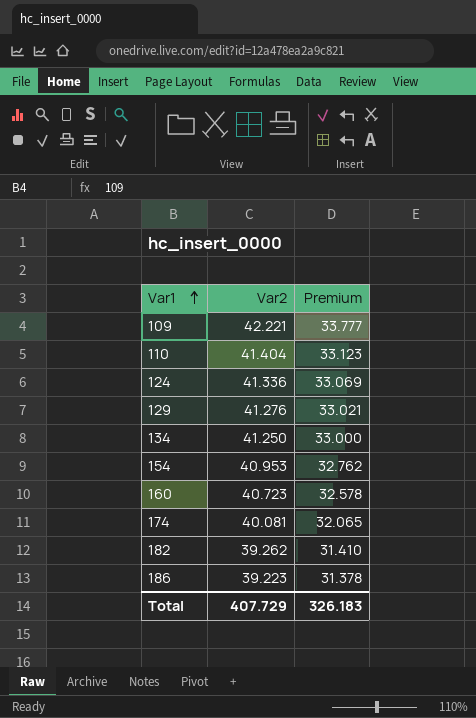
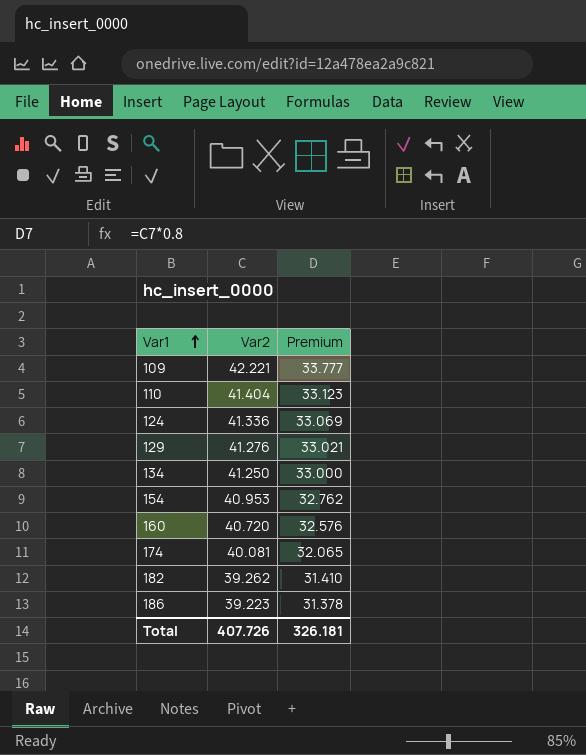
160 | Var2: 40.723 -> 40.720
160 | Premium: 32.578 -> 32.576
Total | Var2: 407.729 -> 407.726
Total | Premium: 326.183 -> 326.181

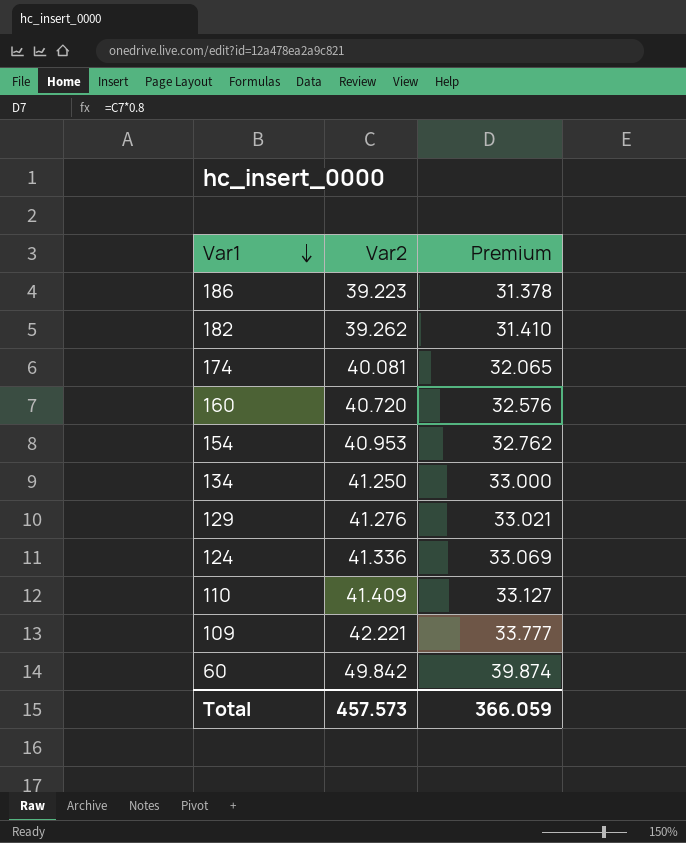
row order: Var1 ascending -> Var1 descending
110 | Var2: 41.404 -> 41.409
110 | Premium: 33.123 -> 33.127
row 60: none -> 49.842 | 39.874
Total | Var2: 407.726 -> 457.573
Total | Premium: 326.181 -> 366.059

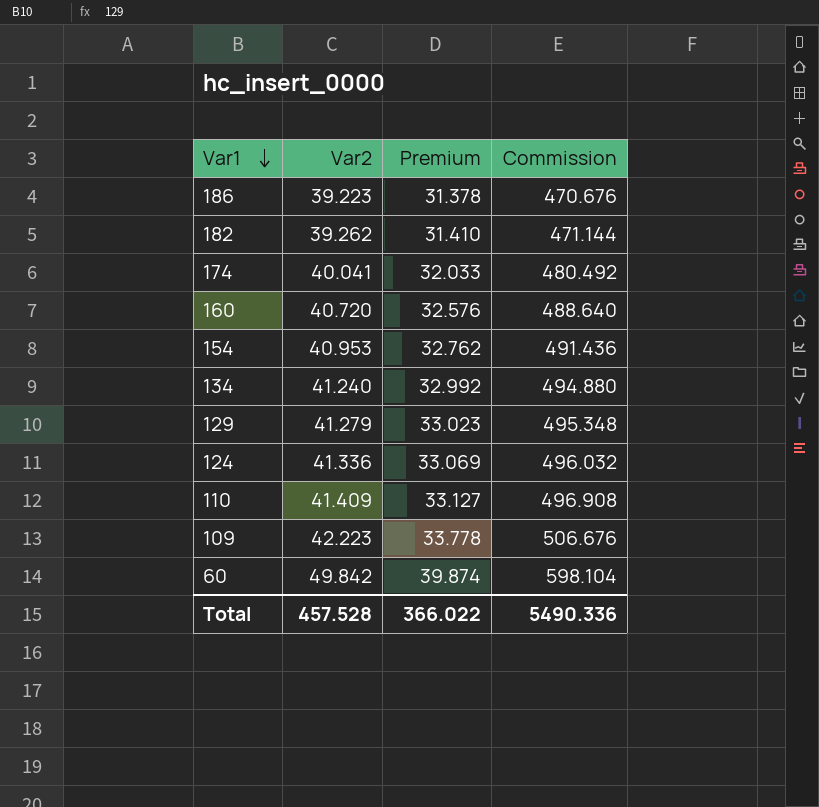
column Commission | formula: none -> [Var2] * 12
174 | Var2: 40.081 -> 40.041
174 | Premium: 32.065 -> 32.033
134 | Var2: 41.250 -> 41.240
134 | Premium: 33.000 -> 32.992
129 | Var2: 41.276 -> 41.279
129 | Premium: 33.021 -> 33.023
109 | Var2: 42.221 -> 42.223
109 | Premium: 33.777 -> 33.778
Total | Var2: 457.573 -> 457.528
Total | Premium: 366.059 -> 366.022

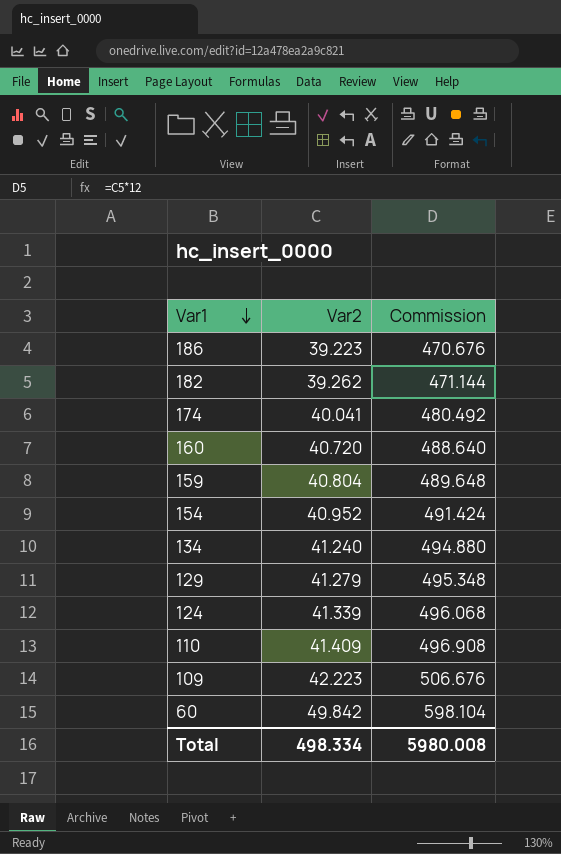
column Premium | formula: [Var2] * 0.8 -> none
row 159: none -> 40.804 | 489.648
154 | Var2: 40.953 -> 40.952
154 | Commission: 491.436 -> 491.424
124 | Var2: 41.336 -> 41.339
124 | Commission: 496.032 -> 496.068
Total | Var2: 457.528 -> 498.334
Total | Commission: 5490.336 -> 5980.008

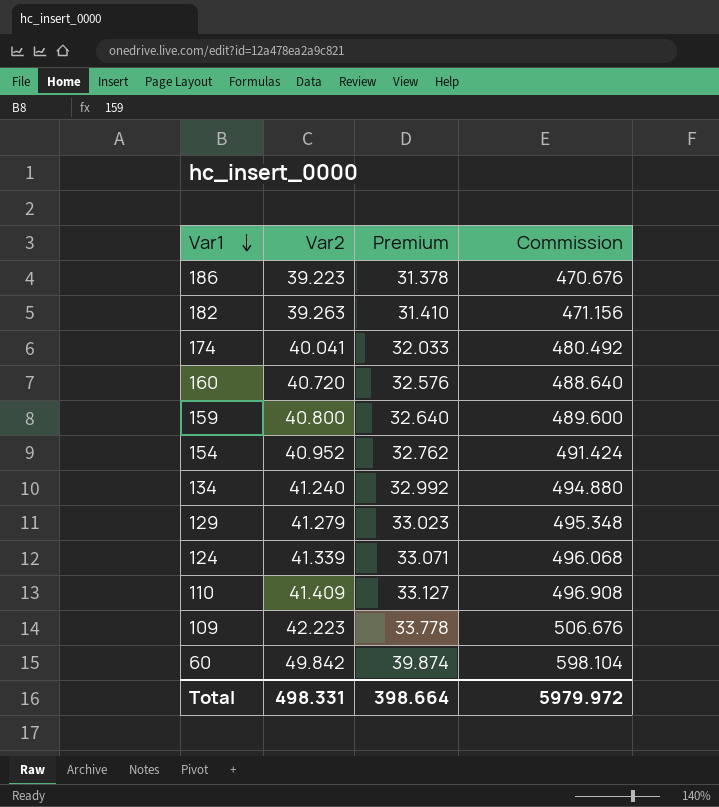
column Premium | formula: none -> [Var2] * 0.8
182 | Var2: 39.262 -> 39.263
182 | Commission: 471.144 -> 471.156
159 | Var2: 40.804 -> 40.800
159 | Commission: 489.648 -> 489.600
Total | Var2: 498.334 -> 498.331
Total | Commission: 5980.008 -> 5979.972

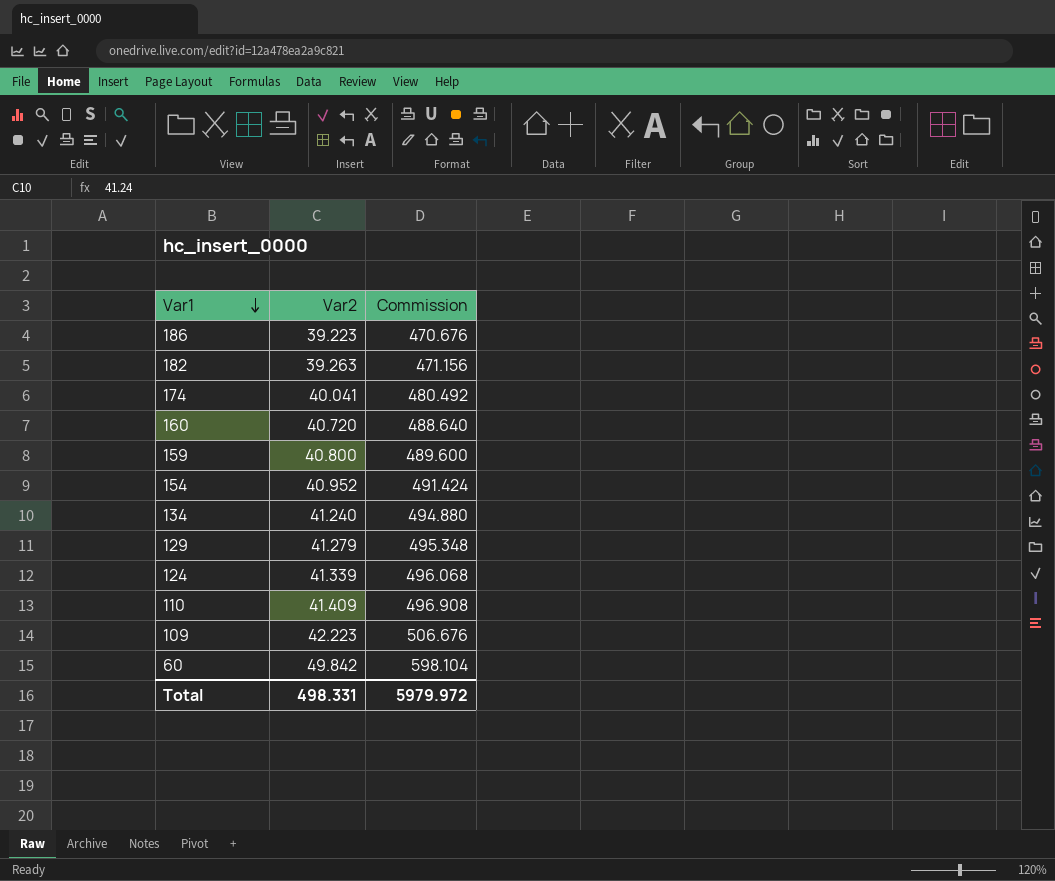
column Premium | formula: [Var2] * 0.8 -> none

